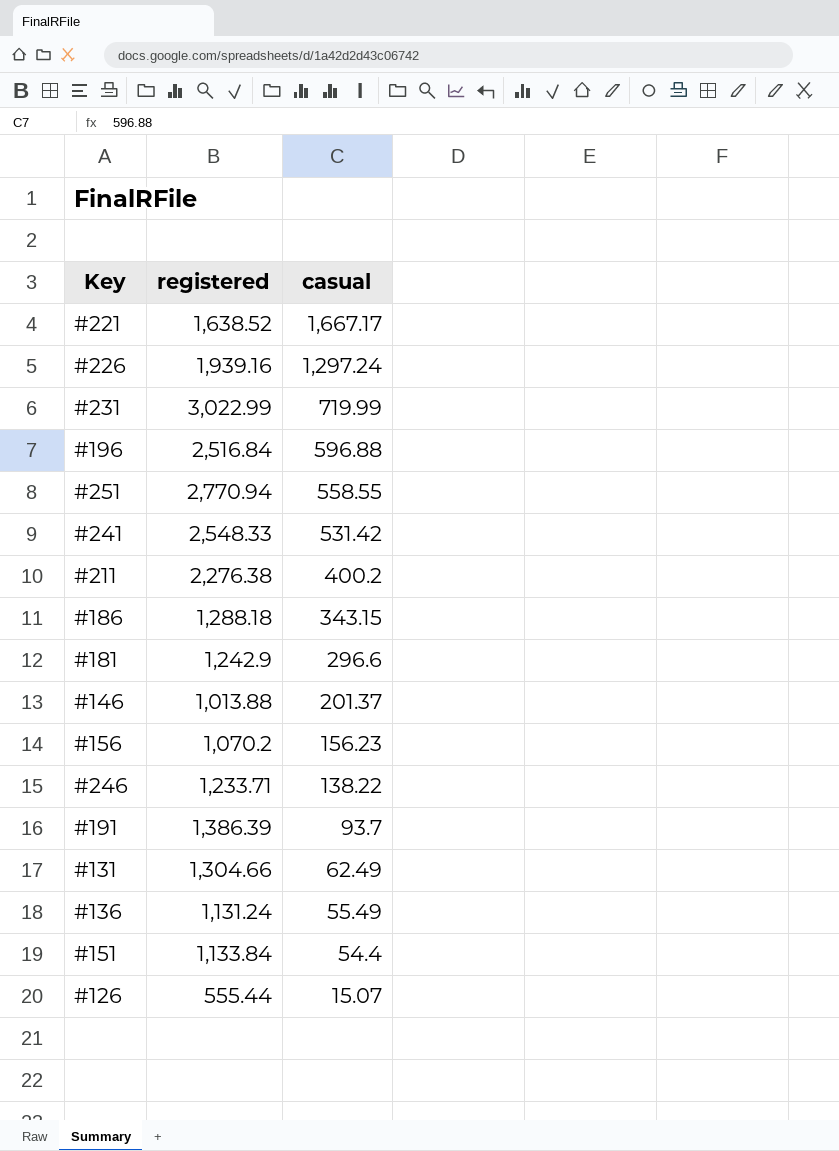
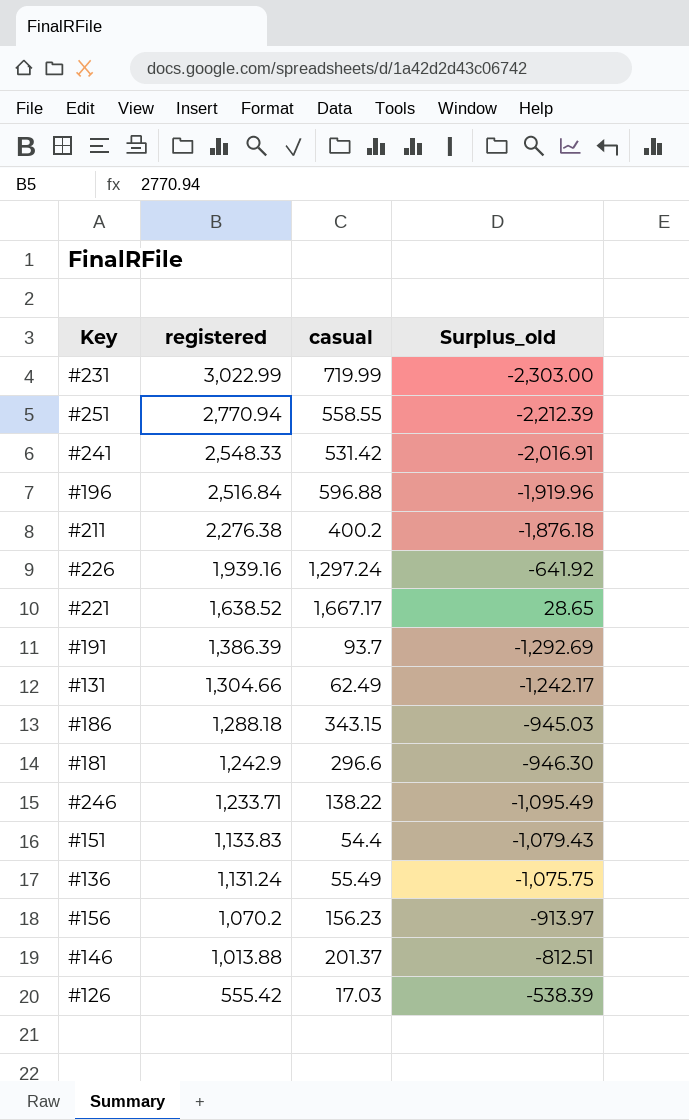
row order: casual descending -> registered descending
column Surplus_old | formula: none -> [casual] - [registered]
#151 | registered: 1,133.84 -> 1,133.83
#126 | registered: 555.44 -> 555.42
#126 | casual: 15.07 -> 17.03

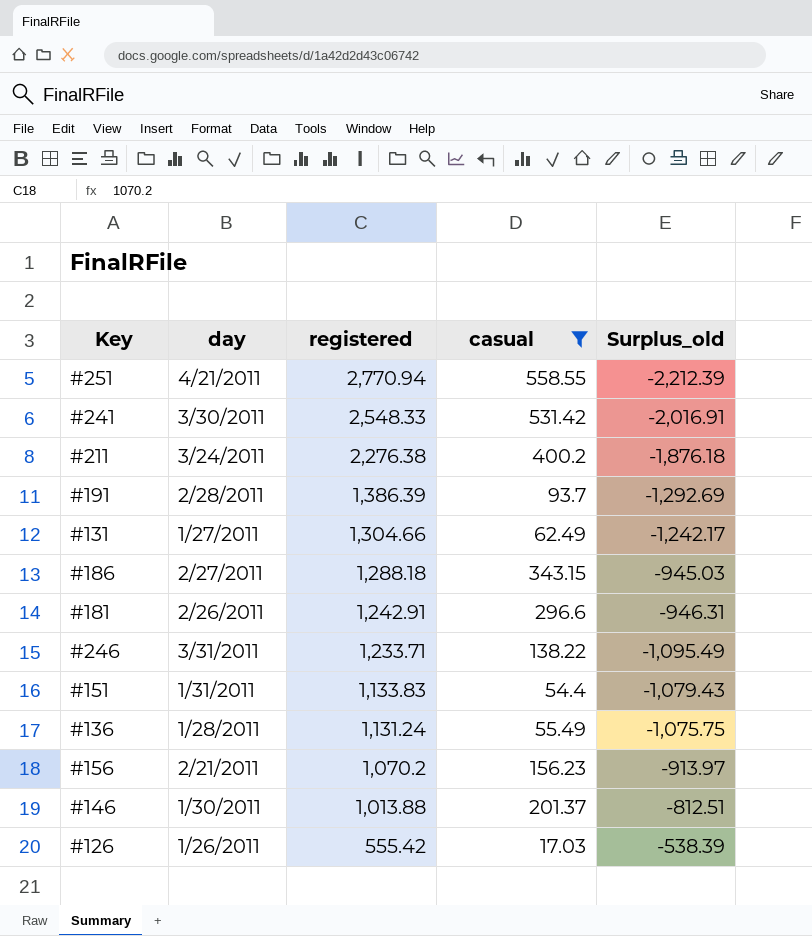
filter: none -> casual <= 558.55
column day | position: none -> 2
#181 | registered: 1,242.9 -> 1,242.91
#181 | Surplus_old: -946.30 -> -946.31

